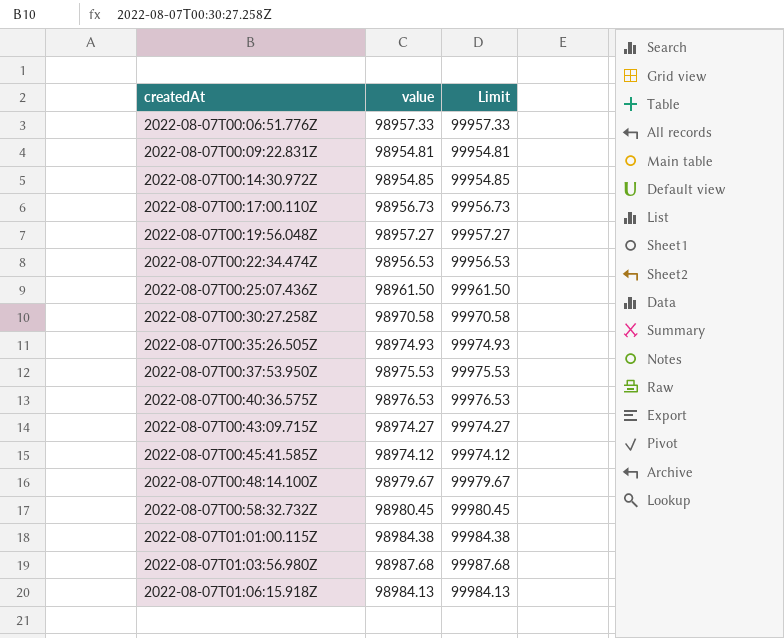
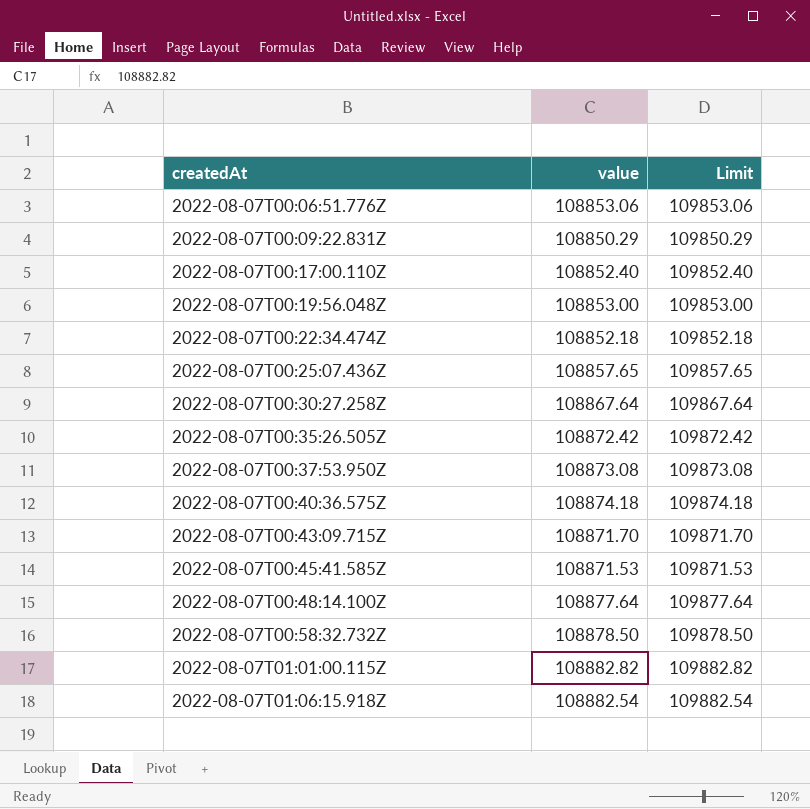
row 2022-08-07T00:14:30.972Z: 98954.85 | 99954.85 -> none
row 2022-08-07T01:03:56.980Z: 98987.68 | 99987.68 -> none
2022-08-07T00:06:51.776Z | value: 98957.33 -> 108853.06
2022-08-07T00:06:51.776Z | Limit: 99957.33 -> 109853.06
2022-08-07T00:09:22.831Z | value: 98954.81 -> 108850.29
2022-08-07T00:09:22.831Z | Limit: 99954.81 -> 109850.29
2022-08-07T00:17:00.110Z | value: 98956.73 -> 108852.40
2022-08-07T00:17:00.110Z | Limit: 99956.73 -> 109852.40
2022-08-07T00:19:56.048Z | value: 98957.27 -> 108853.00
2022-08-07T00:19:56.048Z | Limit: 99957.27 -> 109853.00
2022-08-07T00:22:34.474Z | value: 98956.53 -> 108852.18
2022-08-07T00:22:34.474Z | Limit: 99956.53 -> 109852.18
2022-08-07T00:25:07.436Z | value: 98961.50 -> 108857.65
2022-08-07T00:25:07.436Z | Limit: 99961.50 -> 109857.65
2022-08-07T00:30:27.258Z | value: 98970.58 -> 108867.64
2022-08-07T00:30:27.258Z | Limit: 99970.58 -> 109867.64
2022-08-07T00:35:26.505Z | value: 98974.93 -> 108872.42
2022-08-07T00:35:26.505Z | Limit: 99974.93 -> 109872.42
2022-08-07T00:37:53.950Z | value: 98975.53 -> 108873.08
2022-08-07T00:37:53.950Z | Limit: 99975.53 -> 109873.08
2022-08-07T00:40:36.575Z | value: 98976.53 -> 108874.18
2022-08-07T00:40:36.575Z | Limit: 99976.53 -> 109874.18
2022-08-07T00:43:09.715Z | value: 98974.27 -> 108871.70
2022-08-07T00:43:09.715Z | Limit: 99974.27 -> 109871.70
2022-08-07T00:45:41.585Z | value: 98974.12 -> 108871.53
2022-08-07T00:45:41.585Z | Limit: 99974.12 -> 109871.53
2022-08-07T00:48:14.100Z | value: 98979.67 -> 108877.64
2022-08-07T00:48:14.100Z | Limit: 99979.67 -> 109877.64
2022-08-07T00:58:32.732Z | value: 98980.45 -> 108878.50
2022-08-07T00:58:32.732Z | Limit: 99980.45 -> 109878.50
2022-08-07T01:01:00.115Z | value: 98984.38 -> 108882.82
2022-08-07T01:01:00.115Z | Limit: 99984.38 -> 109882.82
2022-08-07T01:06:15.918Z | value: 98984.13 -> 108882.54
2022-08-07T01:06:15.918Z | Limit: 99984.13 -> 109882.54

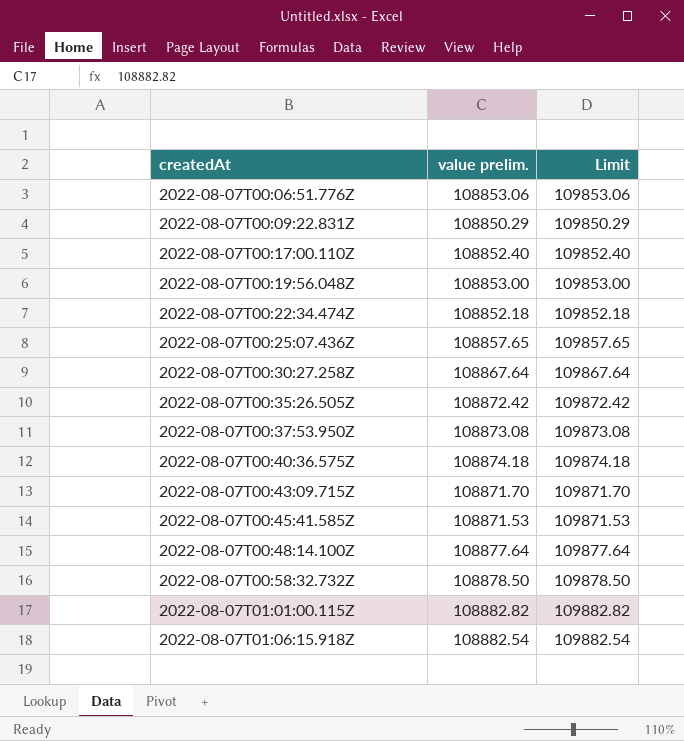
column name: value -> value prelim.

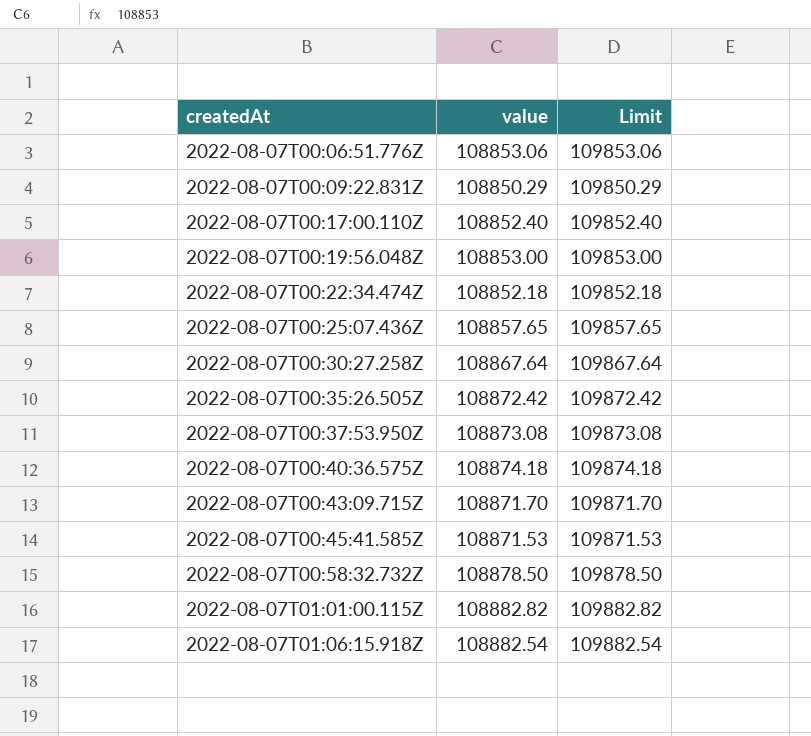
column name: value prelim. -> value
row 2022-08-07T00:48:14.100Z: 108877.64 | 109877.64 -> none

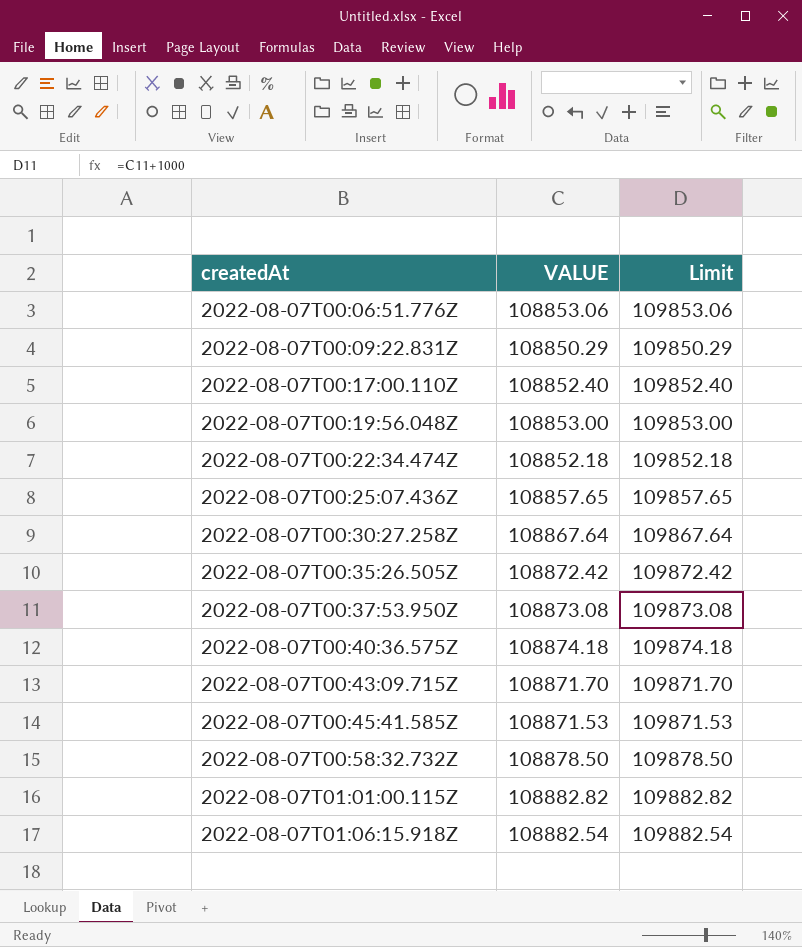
column name: value -> VALUE

